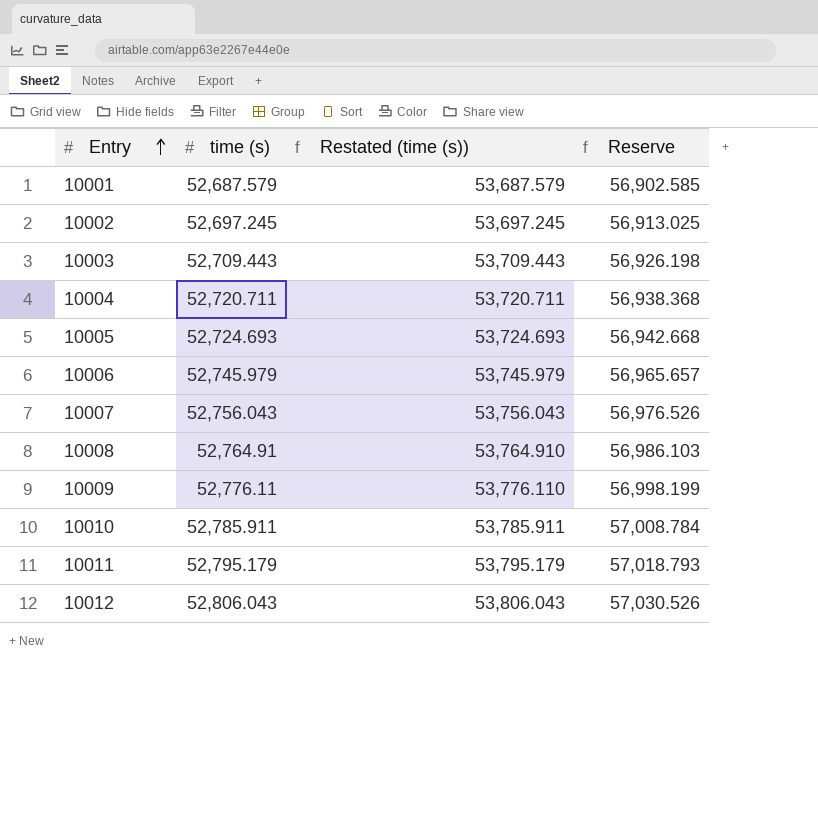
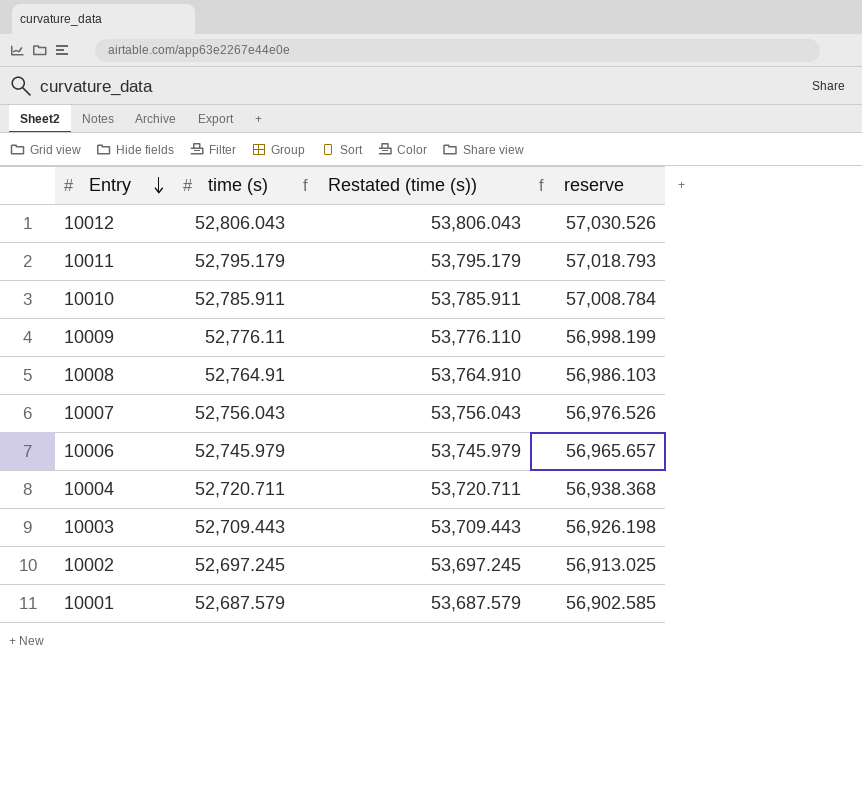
row order: Entry ascending -> Entry descending
column name: Reserve -> reserve
row 10005: 52,724.693 | 53,724.693 | 56,942.668 -> none

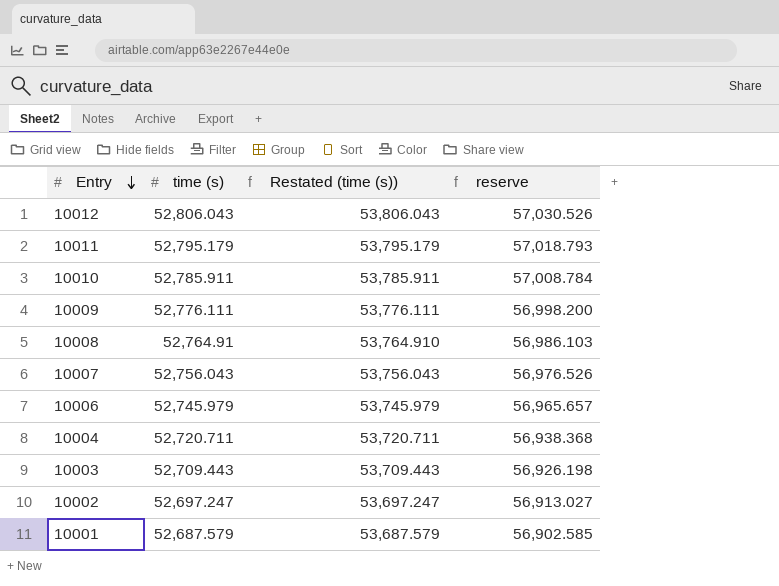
10009 | time (s): 52,776.11 -> 52,776.111
10009 | Restated (time (s)): 53,776.110 -> 53,776.111
10009 | reserve: 56,998.199 -> 56,998.200
10002 | time (s): 52,697.245 -> 52,697.247
10002 | Restated (time (s)): 53,697.245 -> 53,697.247
10002 | reserve: 56,913.025 -> 56,913.027

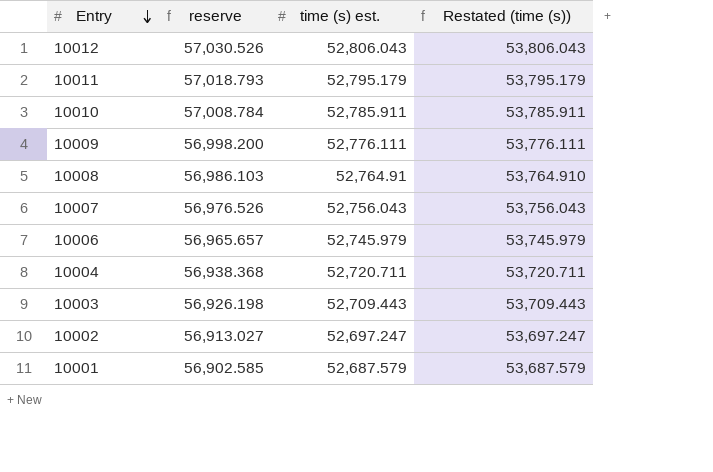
column reserve | position: 4 -> 2
column name: time (s) -> time (s) est.

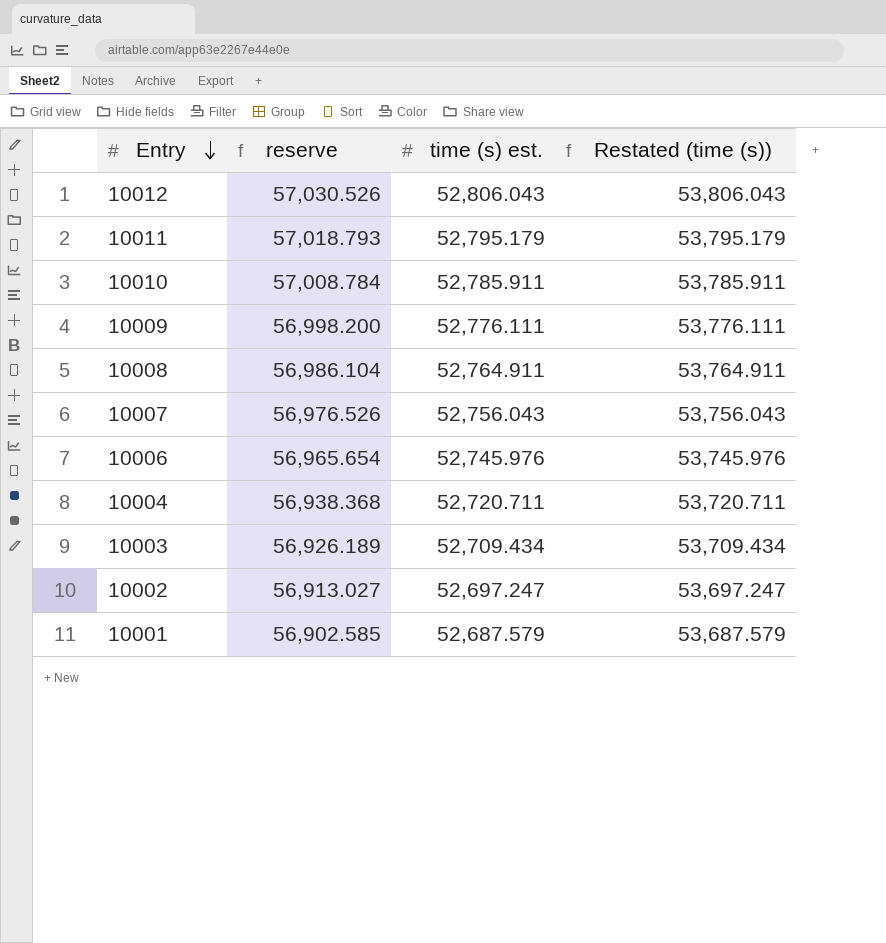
10008 | reserve: 56,986.103 -> 56,986.104
10008 | time (s) est.: 52,764.91 -> 52,764.911
10008 | Restated (time (s)): 53,764.910 -> 53,764.911
10006 | reserve: 56,965.657 -> 56,965.654
10006 | time (s) est.: 52,745.979 -> 52,745.976
10006 | Restated (time (s)): 53,745.979 -> 53,745.976
10003 | reserve: 56,926.198 -> 56,926.189
10003 | time (s) est.: 52,709.443 -> 52,709.434
10003 | Restated (time (s)): 53,709.443 -> 53,709.434

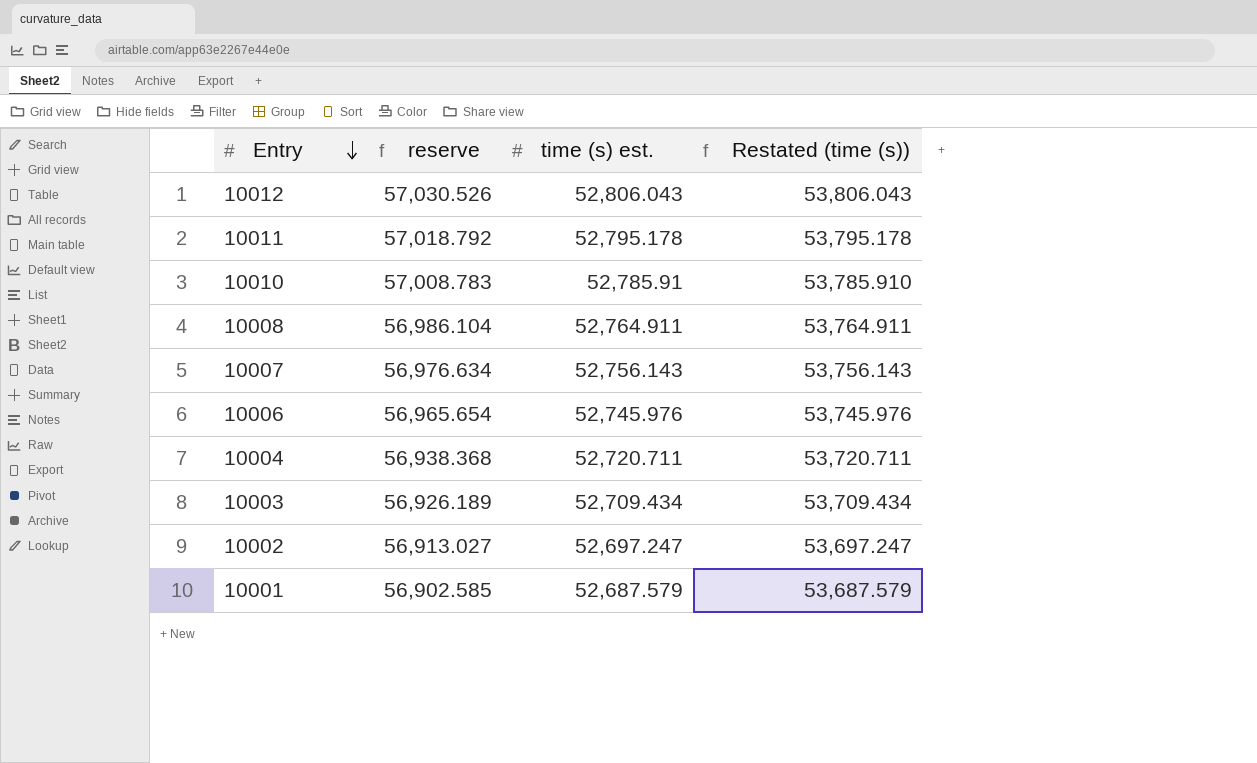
row 10009: 56,998.200 | 52,776.111 | 53,776.111 -> none
10011 | reserve: 57,018.793 -> 57,018.792
10011 | time (s) est.: 52,795.179 -> 52,795.178
10011 | Restated (time (s)): 53,795.179 -> 53,795.178
10010 | reserve: 57,008.784 -> 57,008.783
10010 | time (s) est.: 52,785.911 -> 52,785.91
10010 | Restated (time (s)): 53,785.911 -> 53,785.910
10007 | reserve: 56,976.526 -> 56,976.634
10007 | time (s) est.: 52,756.043 -> 52,756.143
10007 | Restated (time (s)): 53,756.043 -> 53,756.143

